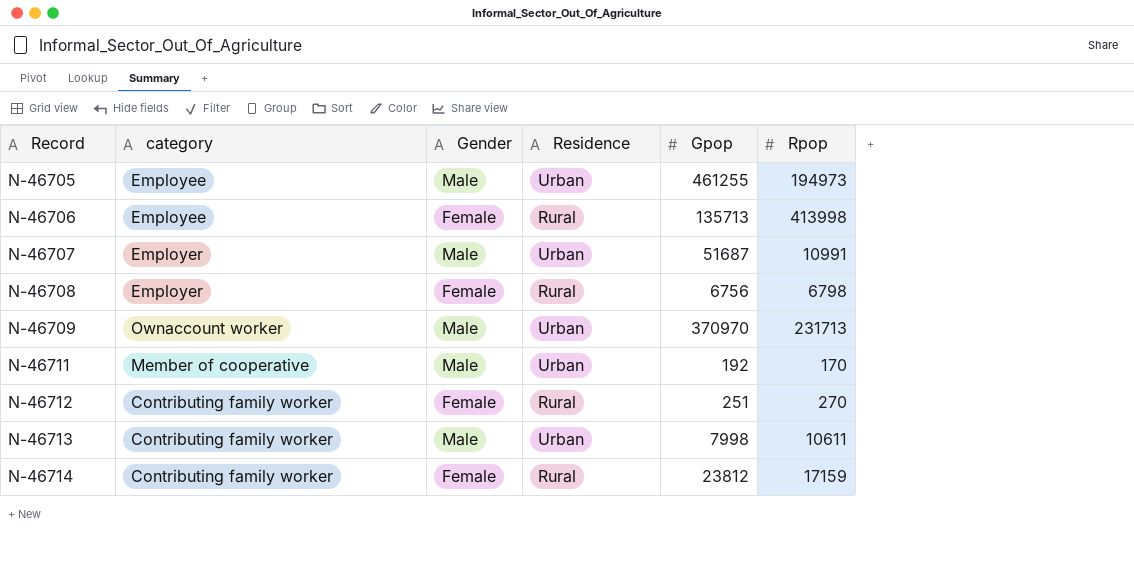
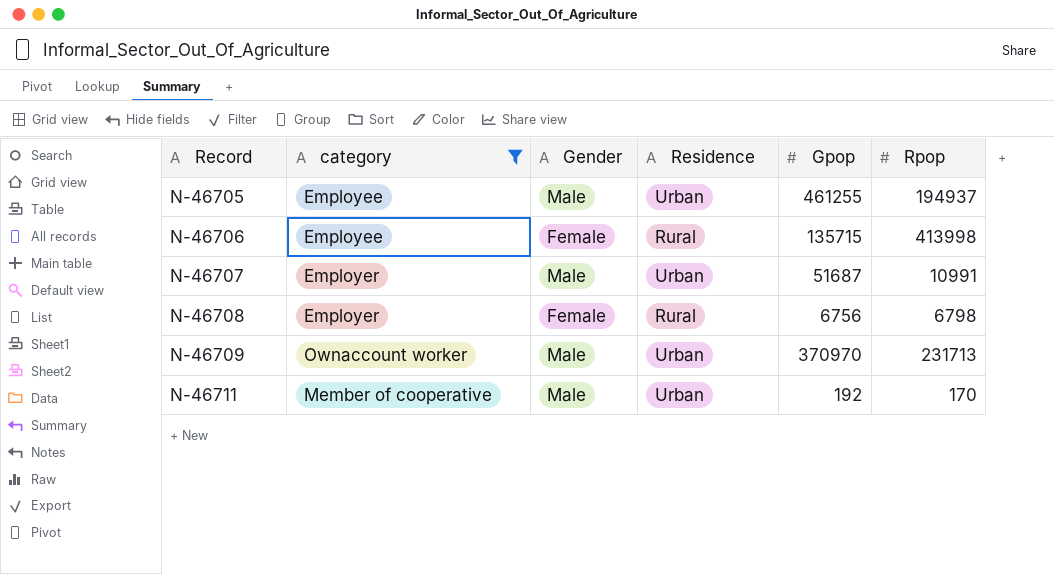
filter: none -> category != Contributing family worker
N-46705 | Rpop: 194973 -> 194937
N-46706 | Gpop: 135713 -> 135715

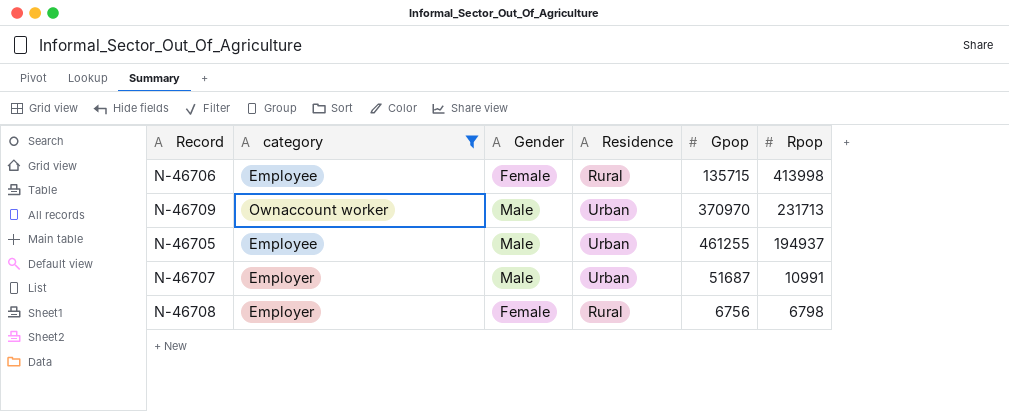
row order: Record ascending -> Rpop descending
row N-46711: Member of cooperative | Male | Urban | 192 | 170 -> none

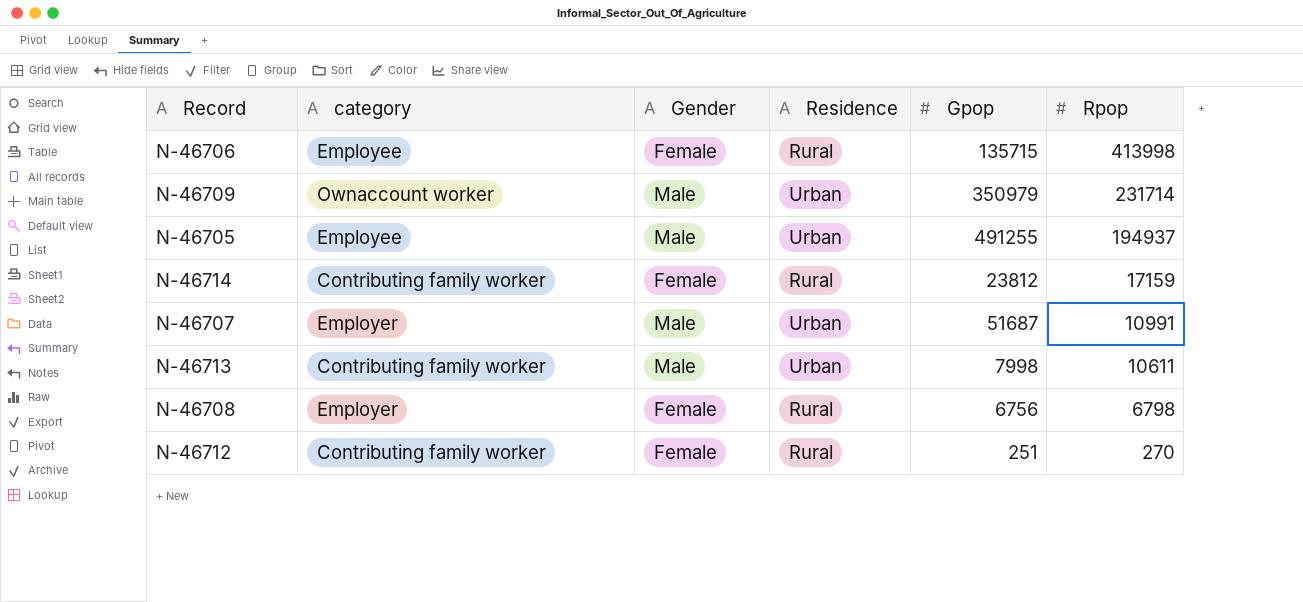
filter: category != Contributing family worker -> none
N-46709 | Gpop: 370970 -> 350979
N-46709 | Rpop: 231713 -> 231714
N-46705 | Gpop: 461255 -> 491255

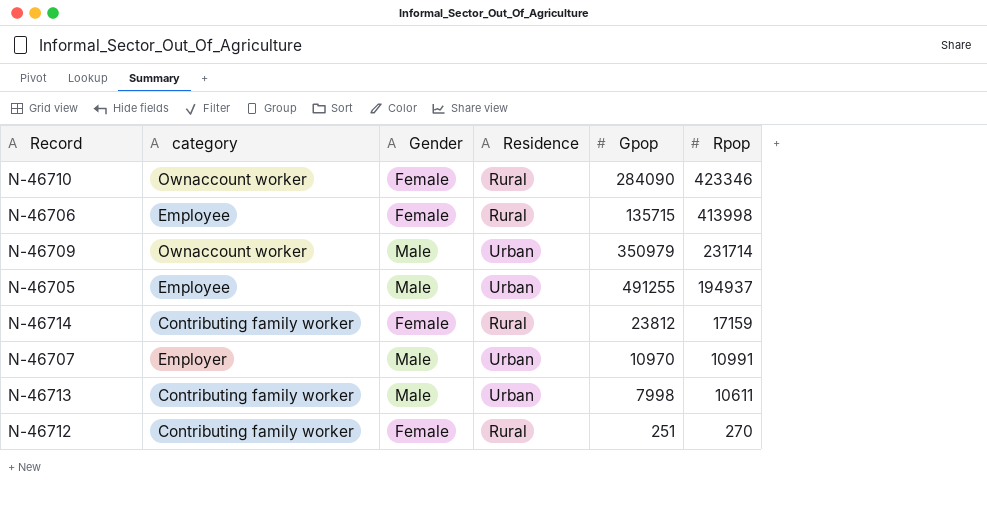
row N-46708: Employer | Female | Rural | 6756 | 6798 -> none
row N-46710: none -> Ownaccount worker | Female | Rural | 284090 | 423346
N-46707 | Gpop: 51687 -> 10970

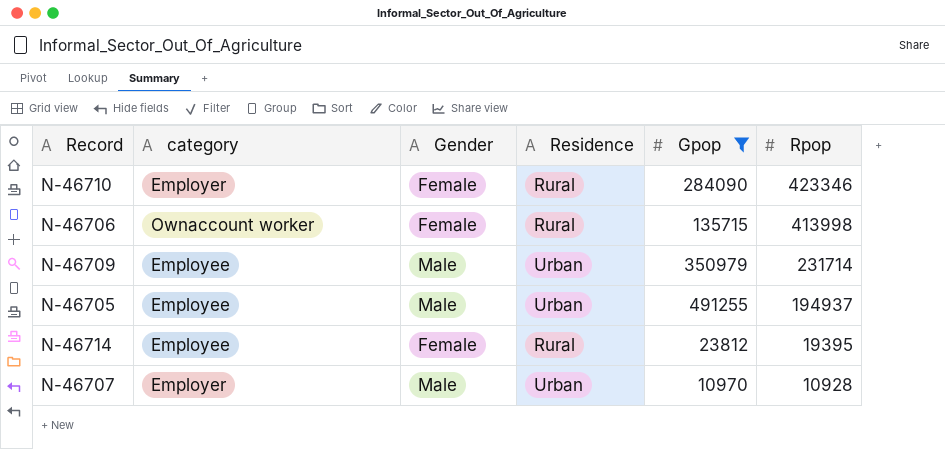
filter: none -> Gpop >= 10970
N-46710 | category: Ownaccount worker -> Employer
N-46706 | category: Employee -> Ownaccount worker
N-46709 | category: Ownaccount worker -> Employee
N-46714 | category: Contributing family worker -> Employee
N-46714 | Rpop: 17159 -> 19395
N-46707 | Rpop: 10991 -> 10928

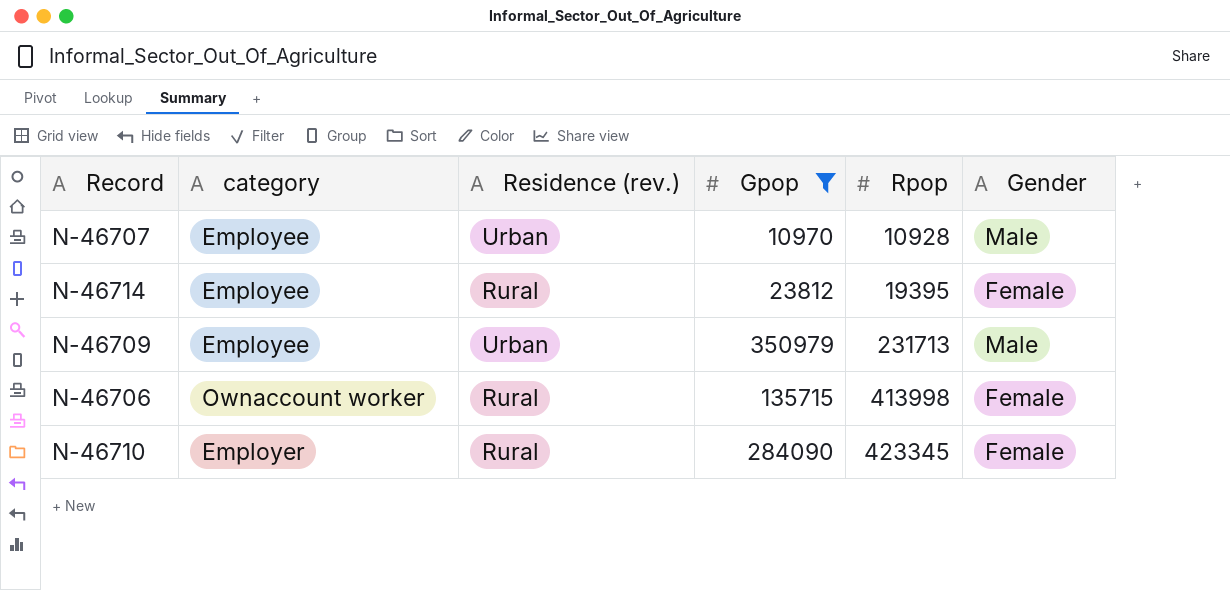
row order: Rpop descending -> Rpop ascending
column name: Residence -> Residence (rev.)
column Gender | position: 3 -> 6
row N-46705: Employee | Male | Urban | 491255 | 194937 -> none
N-46707 | category: Employer -> Employee
N-46709 | Rpop: 231714 -> 231713
N-46710 | Rpop: 423346 -> 423345

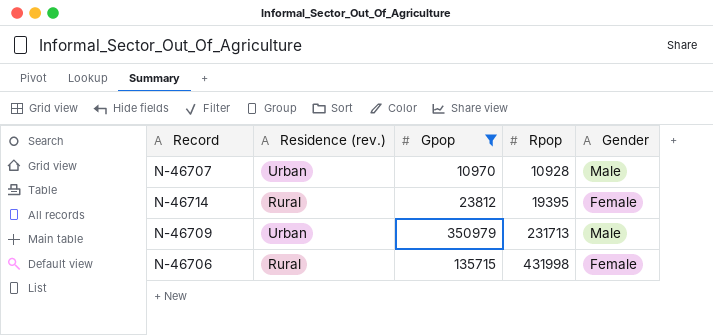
column category | position: 2 -> none
row N-46710: Employer | Rural | 284090 | 423345 | Female -> none
N-46706 | Rpop: 413998 -> 431998

